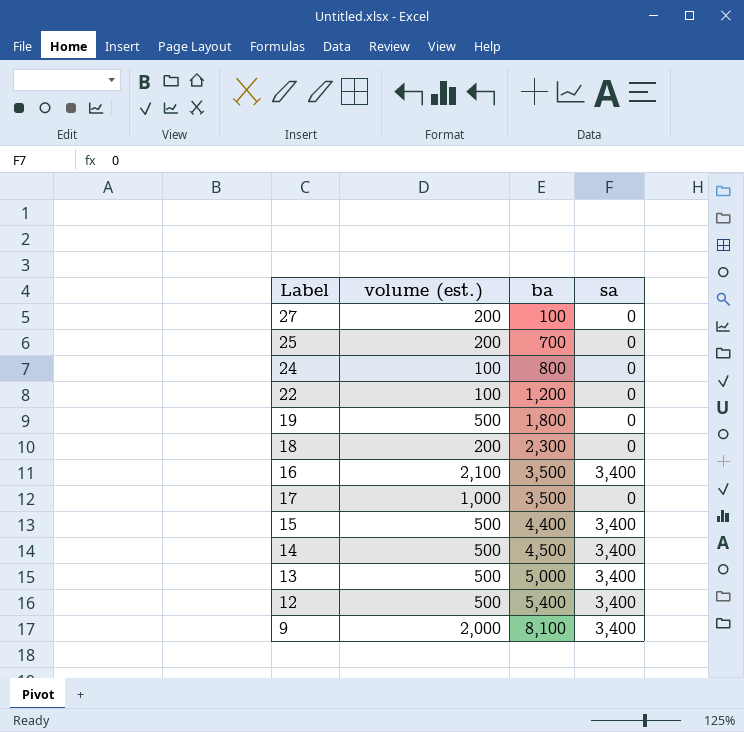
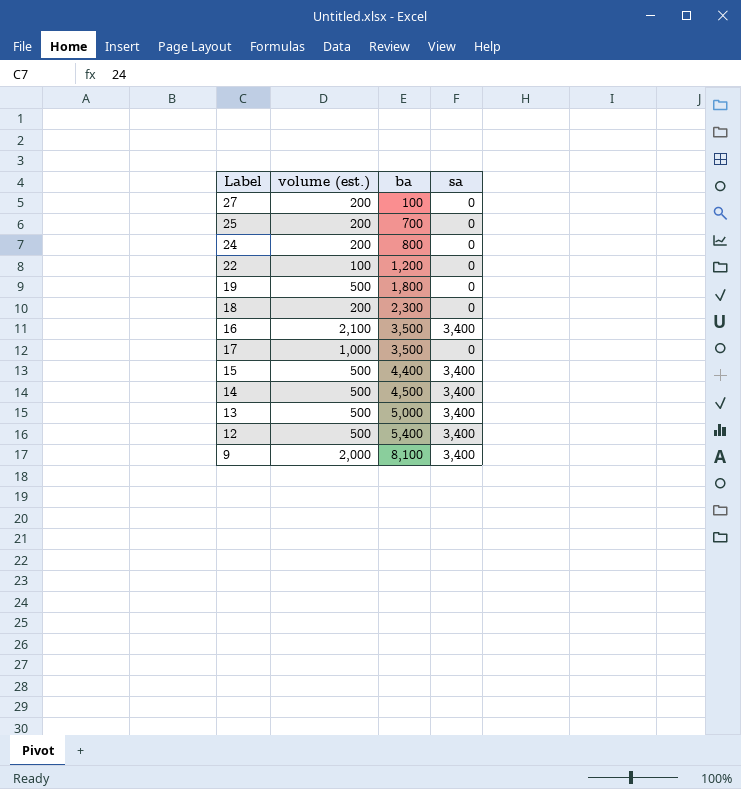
24 | volume (est.): 100 -> 200

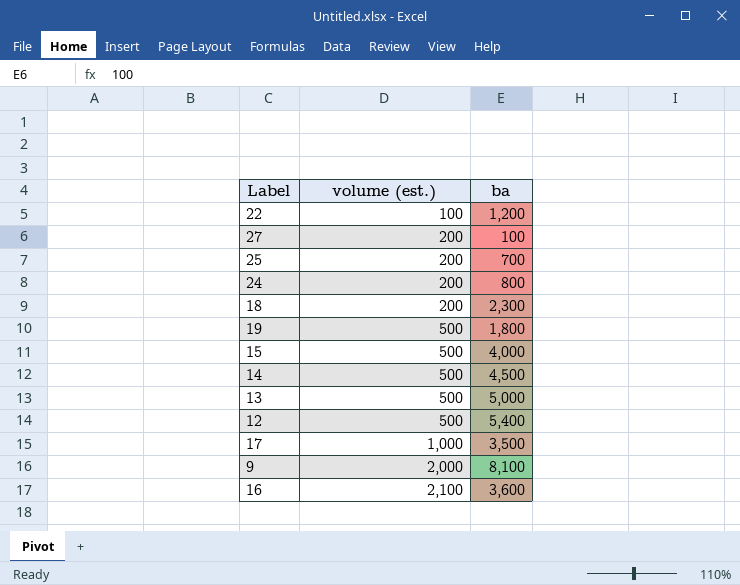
row order: ba ascending -> volume (est.) ascending
column sa | position: 4 -> none
15 | ba: 4,400 -> 4,000
16 | ba: 3,500 -> 3,600

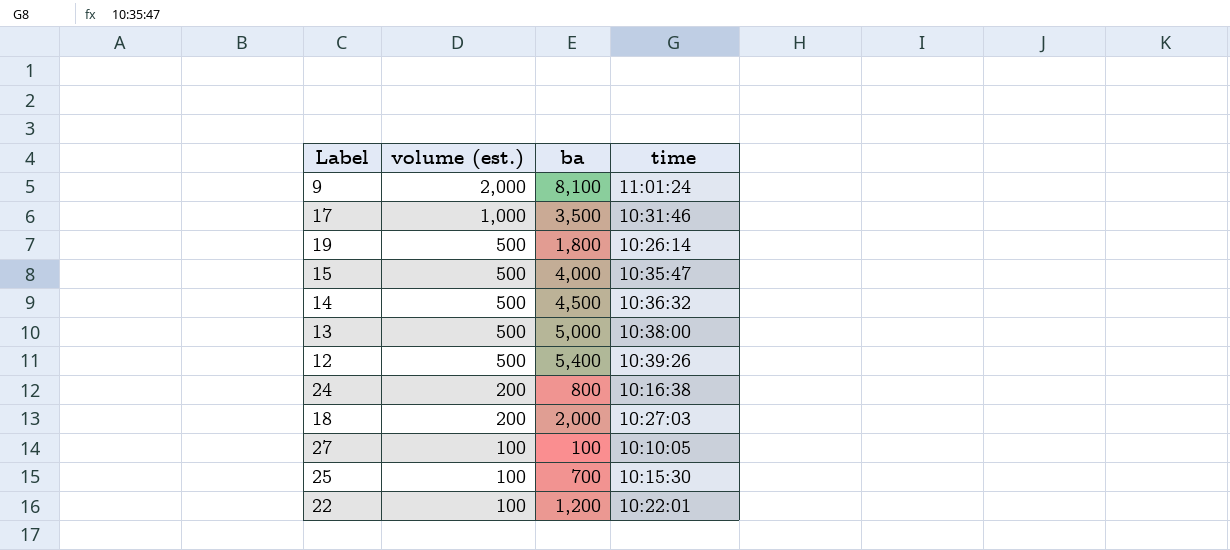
row order: volume (est.) ascending -> volume (est.) descending
column time | position: none -> 4
row 16: 2,100 | 3,600 -> none
18 | ba: 2,300 -> 2,000
27 | volume (est.): 200 -> 100
25 | volume (est.): 200 -> 100

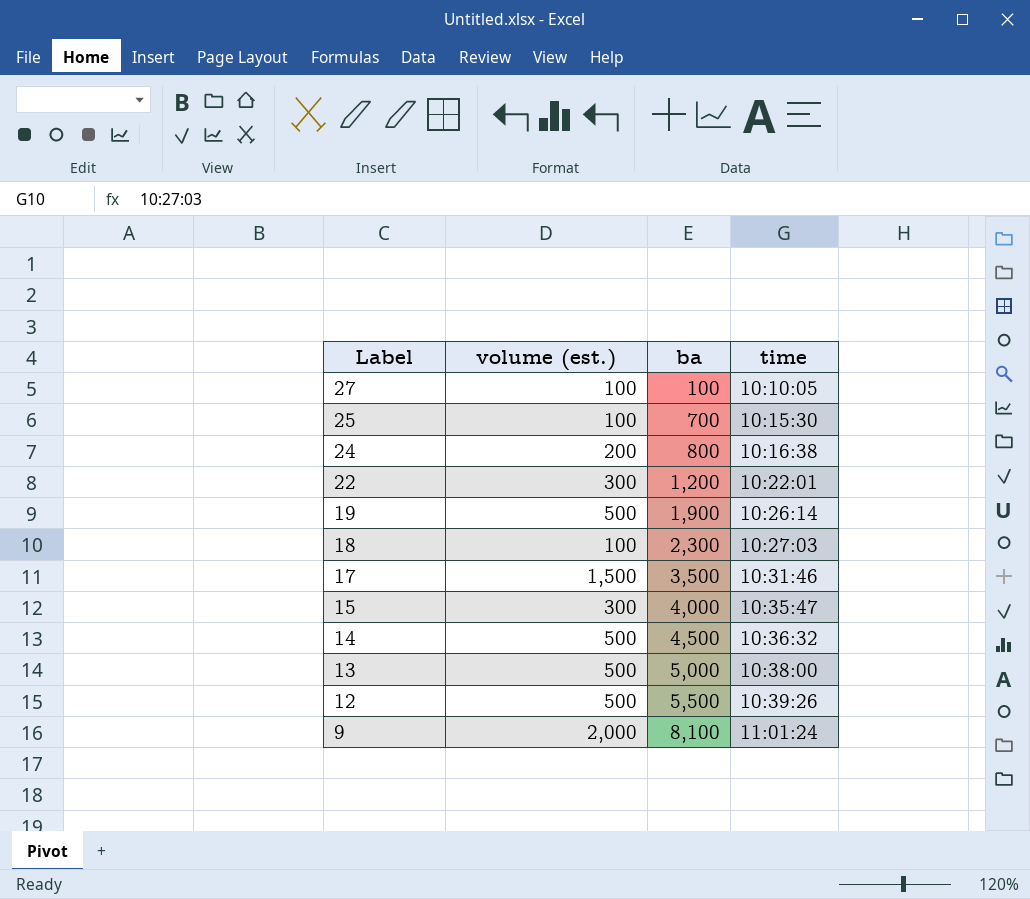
row order: volume (est.) descending -> Label descending
22 | volume (est.): 100 -> 300
19 | ba: 1,800 -> 1,900
18 | volume (est.): 200 -> 100
18 | ba: 2,000 -> 2,300
17 | volume (est.): 1,000 -> 1,500
15 | volume (est.): 500 -> 300
12 | ba: 5,400 -> 5,500

